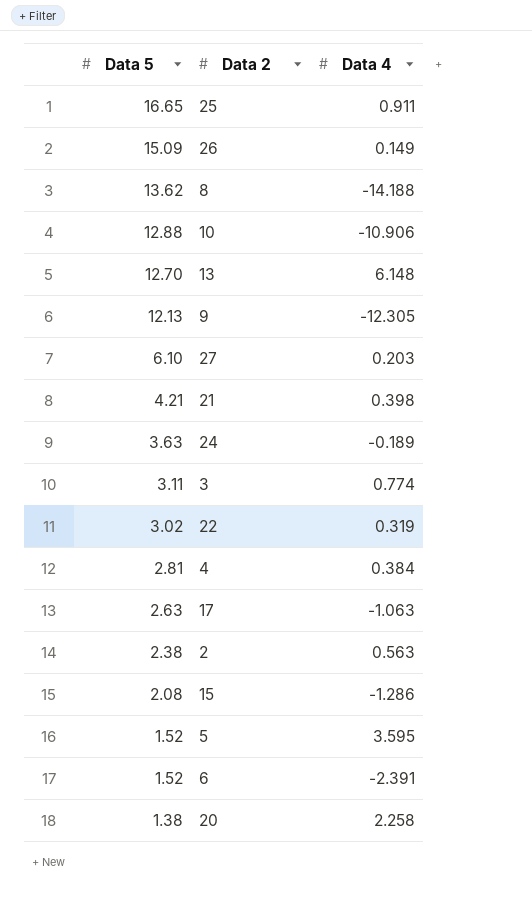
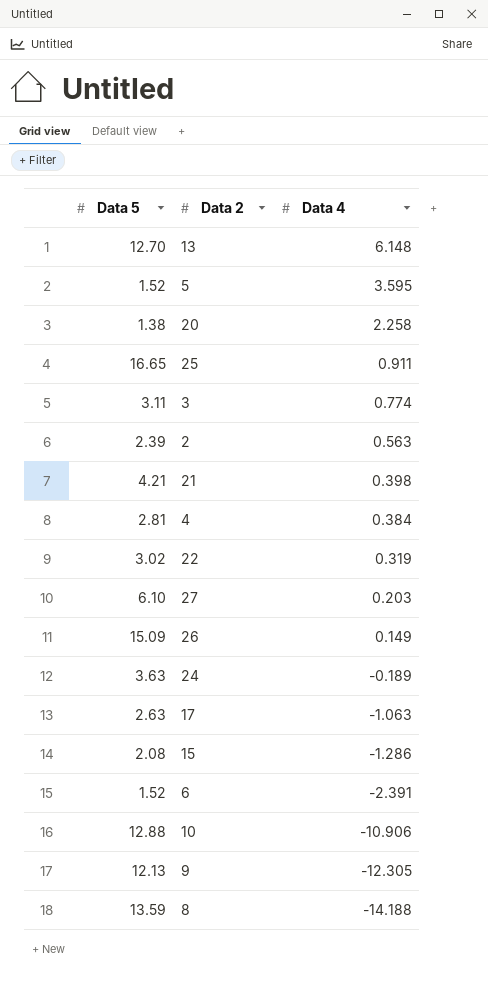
row order: Data 5 descending -> Data 4 descending
2 | Data 5: 2.38 -> 2.39
8 | Data 5: 13.62 -> 13.59

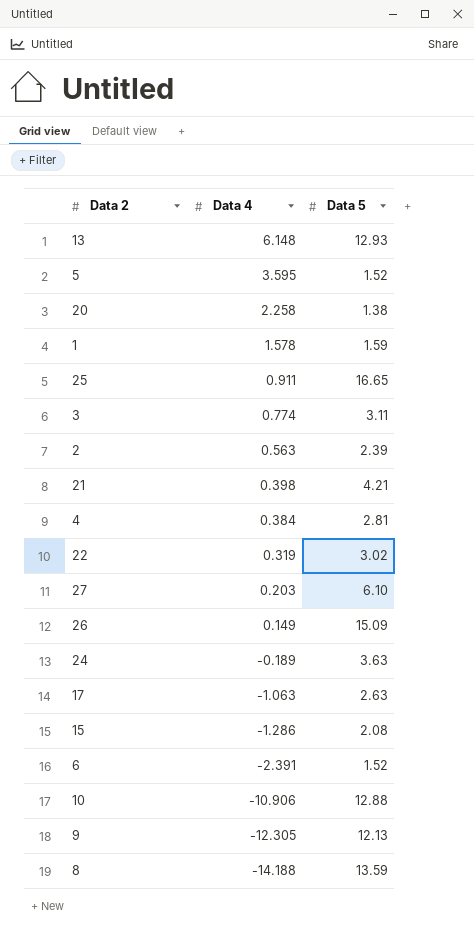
column Data 5 | position: 1 -> 3
13 | Data 5: 12.70 -> 12.93
row 1: none -> 1.578 | 1.59

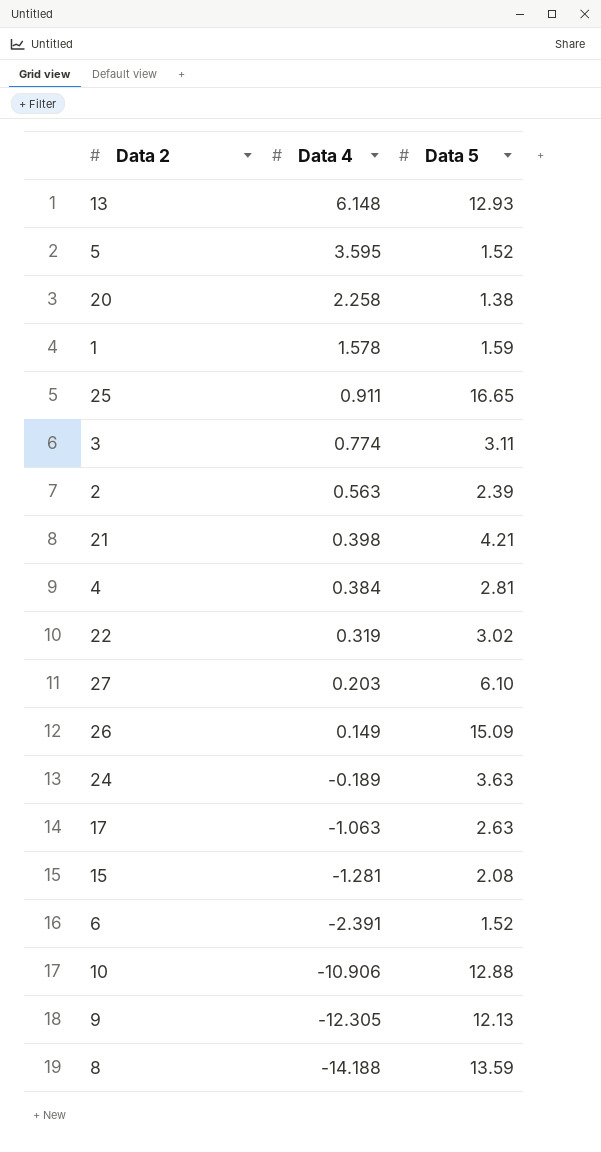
15 | Data 4: -1.286 -> -1.281

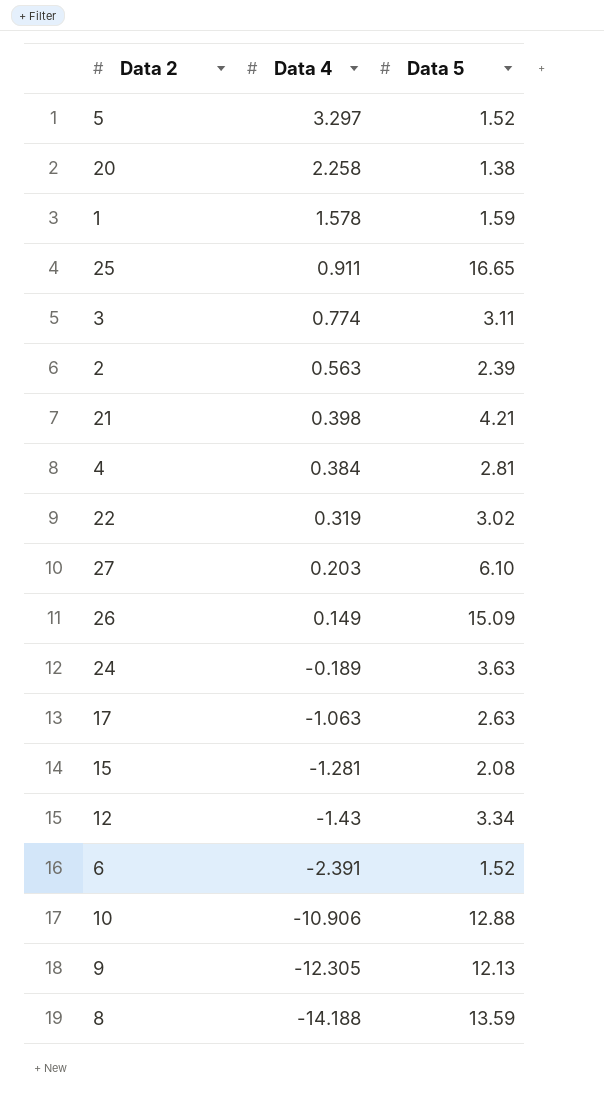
row 13: 6.148 | 12.93 -> none
5 | Data 4: 3.595 -> 3.297
row 12: none -> -1.43 | 3.34

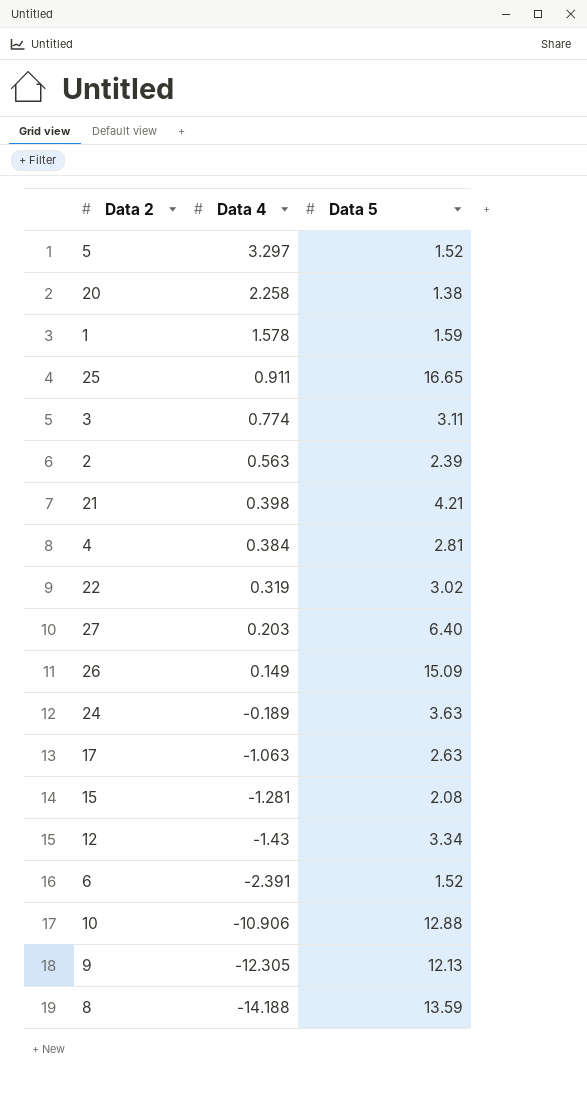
27 | Data 5: 6.10 -> 6.40

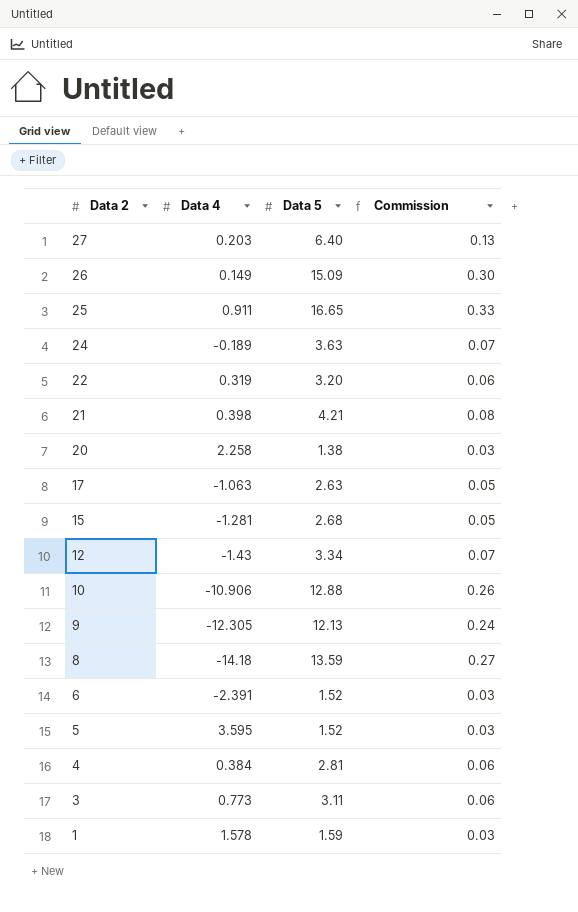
row order: Data 4 descending -> Data 2 descending
column Commission | formula: none -> [Data 5] * 0.02
row 2: 0.563 | 2.39 -> none
22 | Data 5: 3.02 -> 3.20
15 | Data 5: 2.08 -> 2.68
8 | Data 4: -14.188 -> -14.18
5 | Data 4: 3.297 -> 3.595
3 | Data 4: 0.774 -> 0.773

